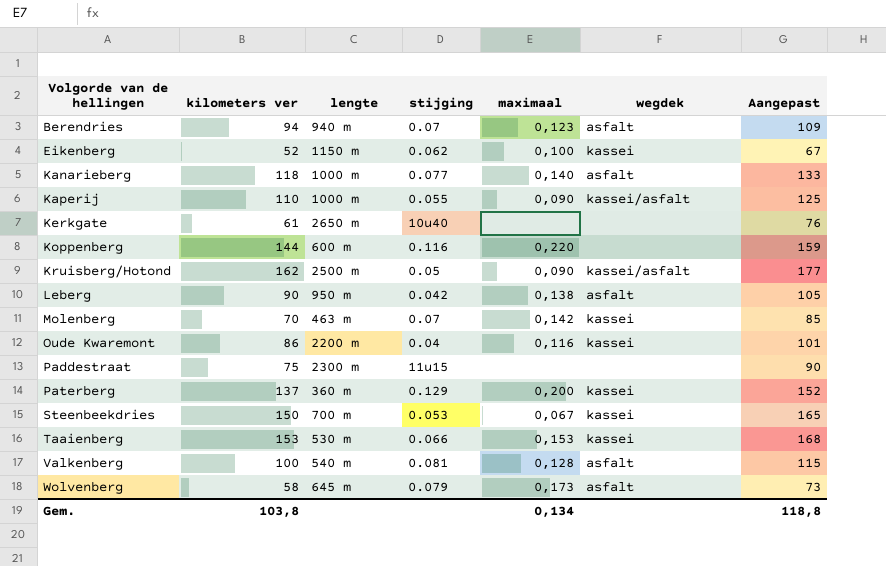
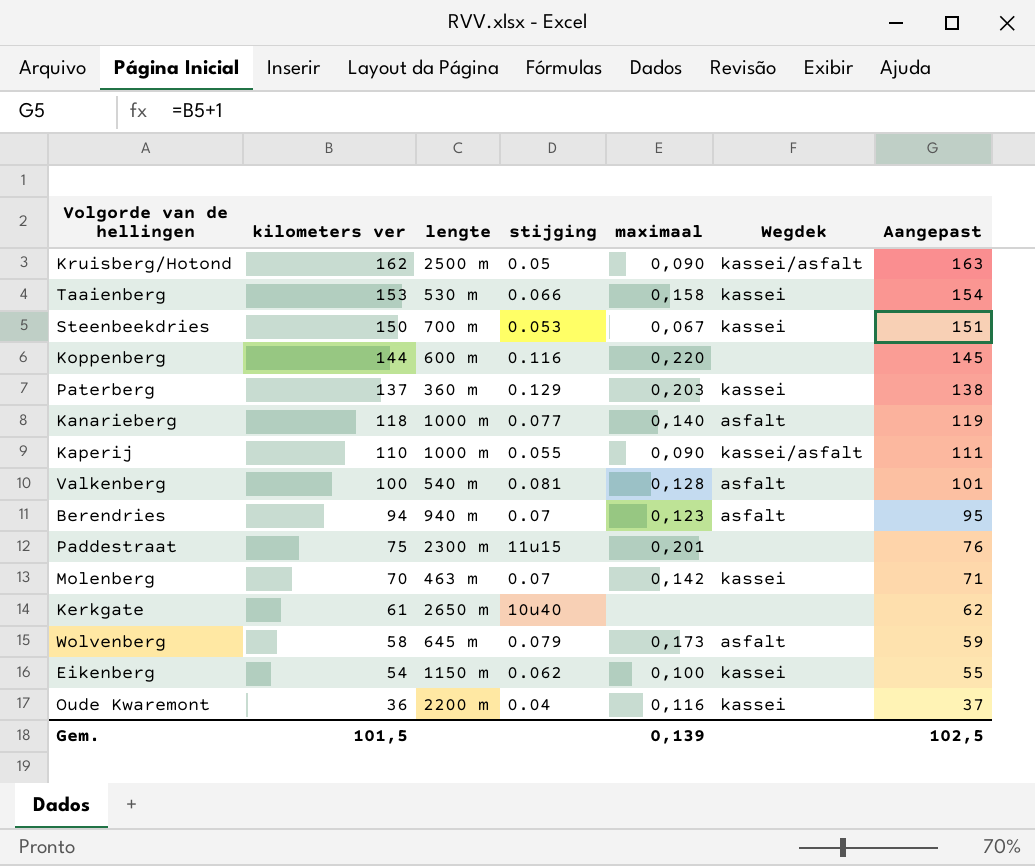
row order: Volgorde van de hellingen ascending -> kilometers ver descending
column name: wegdek -> Wegdek
column Aangepast | formula: [kilometers ver] + 15 -> [kilometers ver] + 1
row Leberg: 90 | 950 m | 0.042 | 0,138 | asfalt | 105 -> none
Taaienberg | maximaal: 0,153 -> 0,158
Paterberg | maximaal: 0,200 -> 0,203
Paddestraat | maximaal: none -> 0,201
Eikenberg | kilometers ver: 52 -> 54
Oude Kwaremont | kilometers ver: 86 -> 36
Gem. | kilometers ver: 103,8 -> 101,5
Gem. | maximaal: 0,134 -> 0,139
Gem. | Aangepast: 118,8 -> 102,5

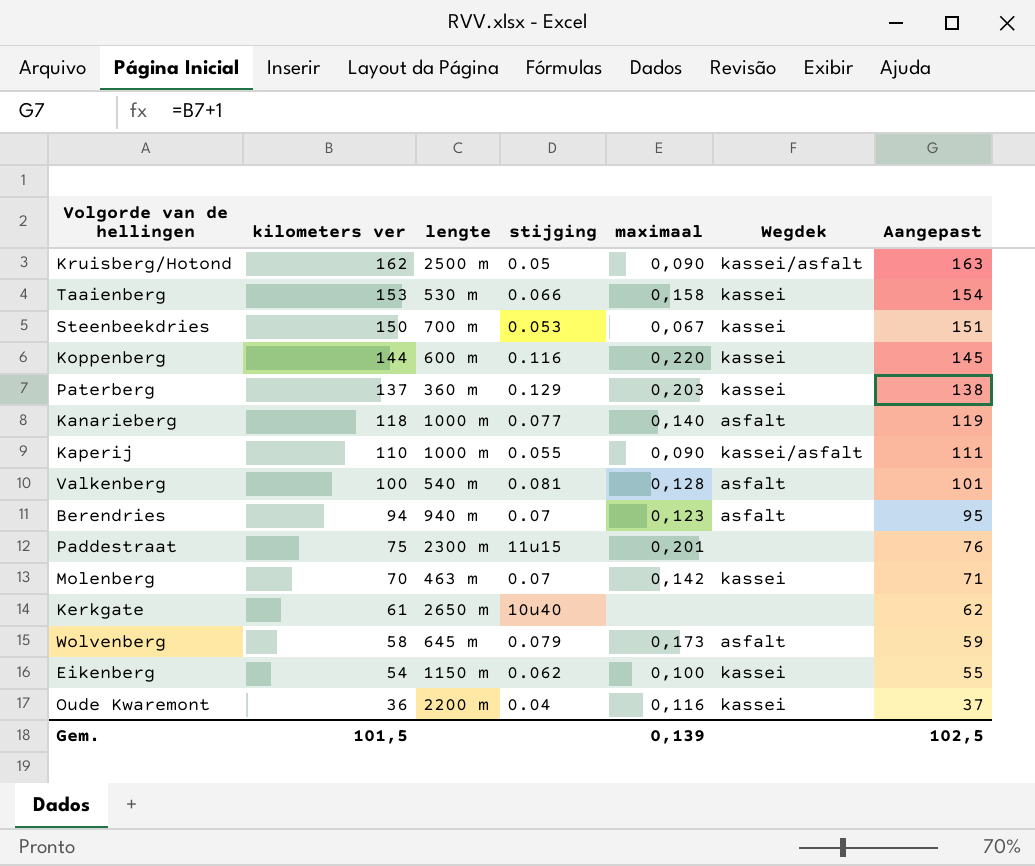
Koppenberg | Wegdek: none -> kassei

